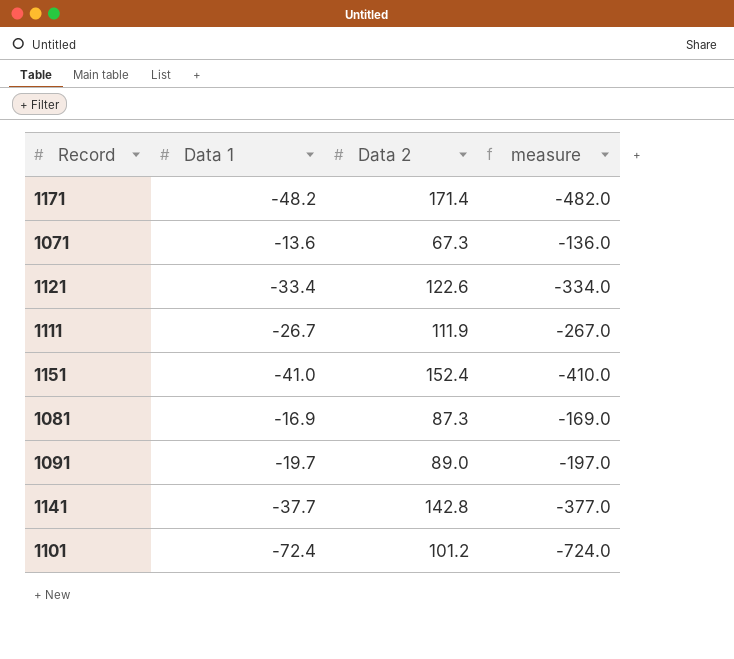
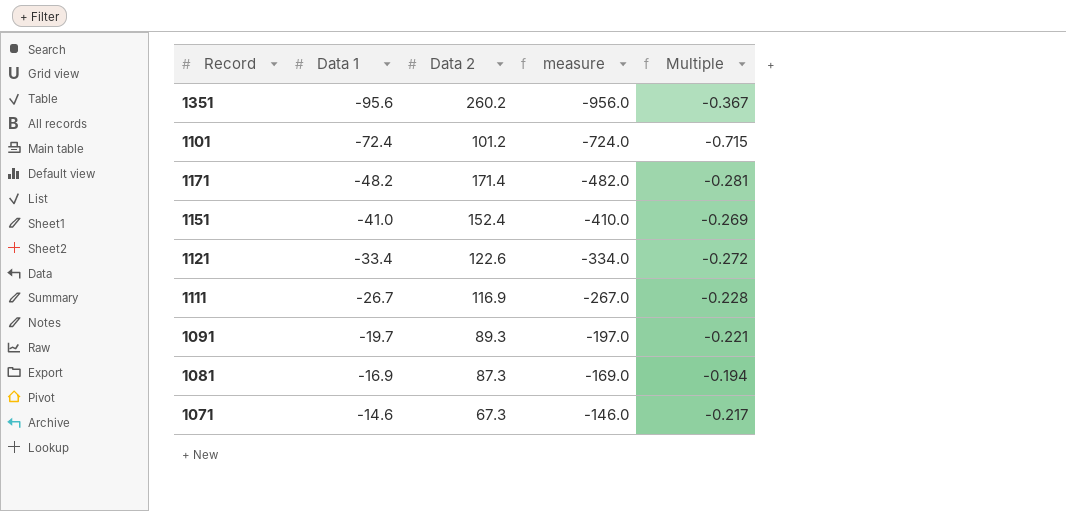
row order: none -> Data 1 ascending
column Multiple | formula: none -> [Data 1] / [Data 2]
row 1141: -37.7 | 142.8 | -377.0 -> none
row 1351: none -> -95.6 | 260.2 | -956.0 | -0.367
1111 | Data 2: 111.9 -> 116.9
1091 | Data 2: 89.0 -> 89.3
1071 | Data 1: -13.6 -> -14.6
1071 | measure: -136.0 -> -146.0

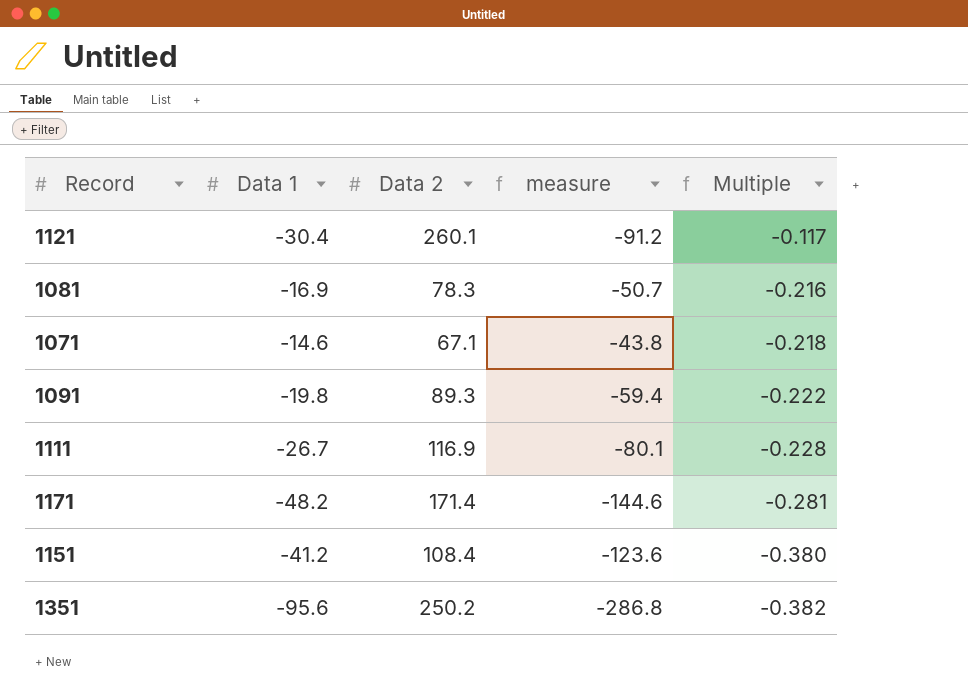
row order: Data 1 ascending -> Multiple descending
column measure | formula: [Data 1] * 10 -> [Data 1] * 3
row 1101: -72.4 | 101.2 | -724.0 | -0.715 -> none
1121 | Data 1: -33.4 -> -30.4
1121 | Data 2: 122.6 -> 260.1
1121 | Multiple: -0.272 -> -0.117
1081 | Data 2: 87.3 -> 78.3
1081 | Multiple: -0.194 -> -0.216
1071 | Data 2: 67.3 -> 67.1
1071 | Multiple: -0.217 -> -0.218
1091 | Data 1: -19.7 -> -19.8
1091 | Multiple: -0.221 -> -0.222
1151 | Data 1: -41.0 -> -41.2
1151 | Data 2: 152.4 -> 108.4
1151 | Multiple: -0.269 -> -0.380
1351 | Data 2: 260.2 -> 250.2
1351 | Multiple: -0.367 -> -0.382

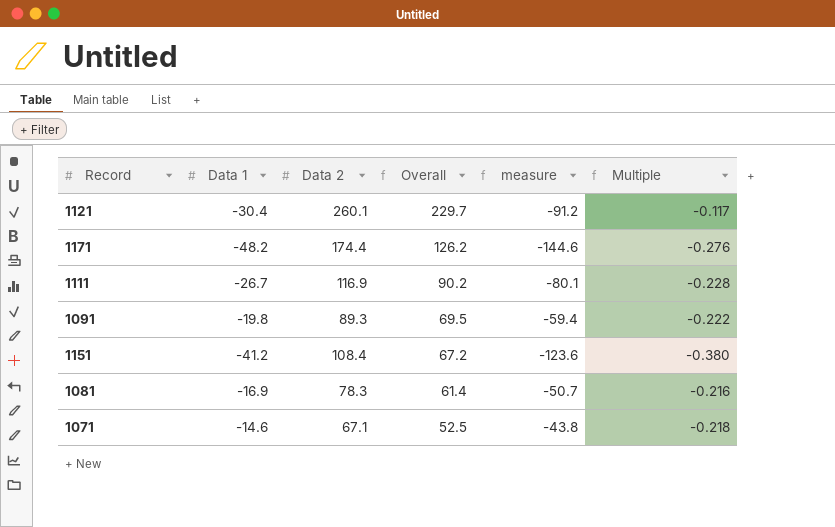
row order: Multiple descending -> Overall descending
column Overall | formula: none -> [Data 1] + [Data 2]
row 1351: -95.6 | 250.2 | -286.8 | -0.382 -> none
1171 | Data 2: 171.4 -> 174.4
1171 | Multiple: -0.281 -> -0.276

